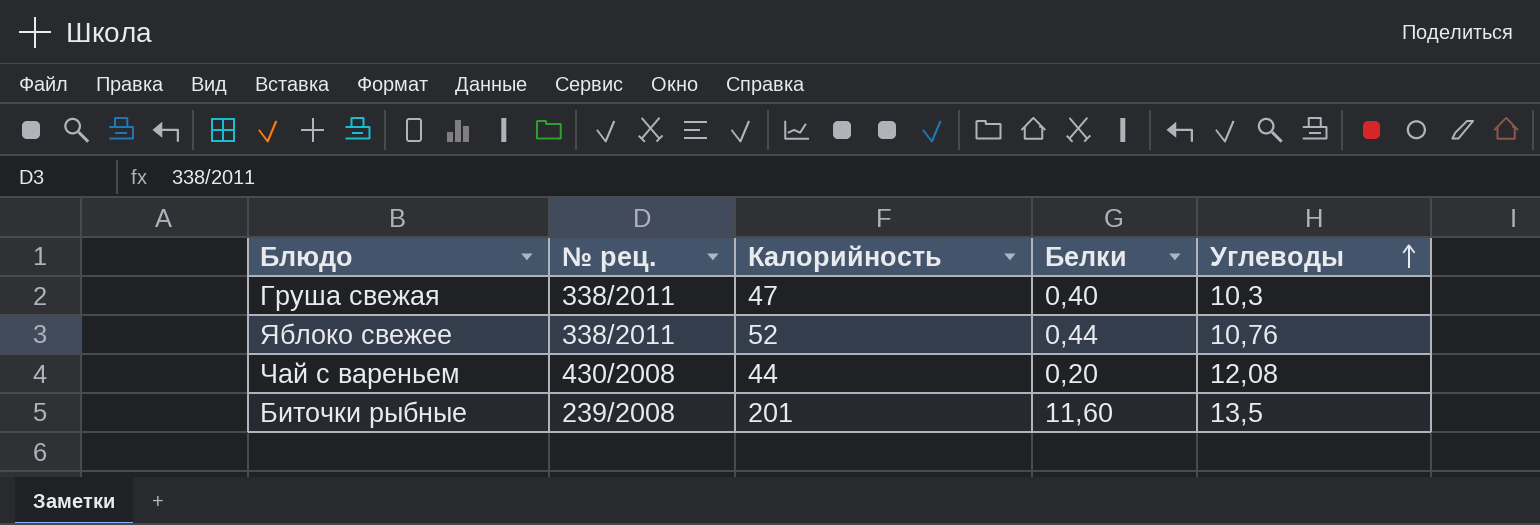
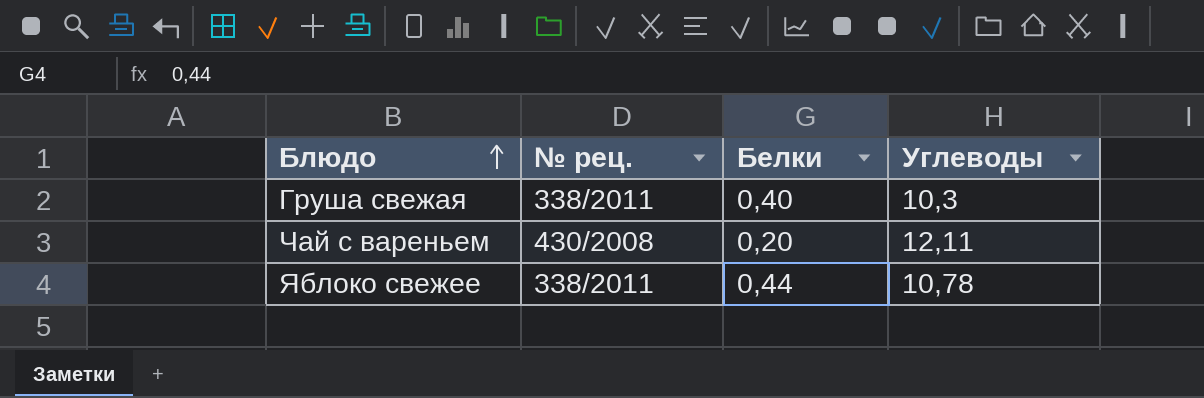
row order: Углеводы ascending -> Блюдо ascending
column Калорийность | position: 3 -> none
row Биточки рыбные: 239/2008 | 201 | 11,60 | 13,5 -> none
Чай с вареньем | Углеводы: 12,08 -> 12,11
Яблоко свежее | Углеводы: 10,76 -> 10,78

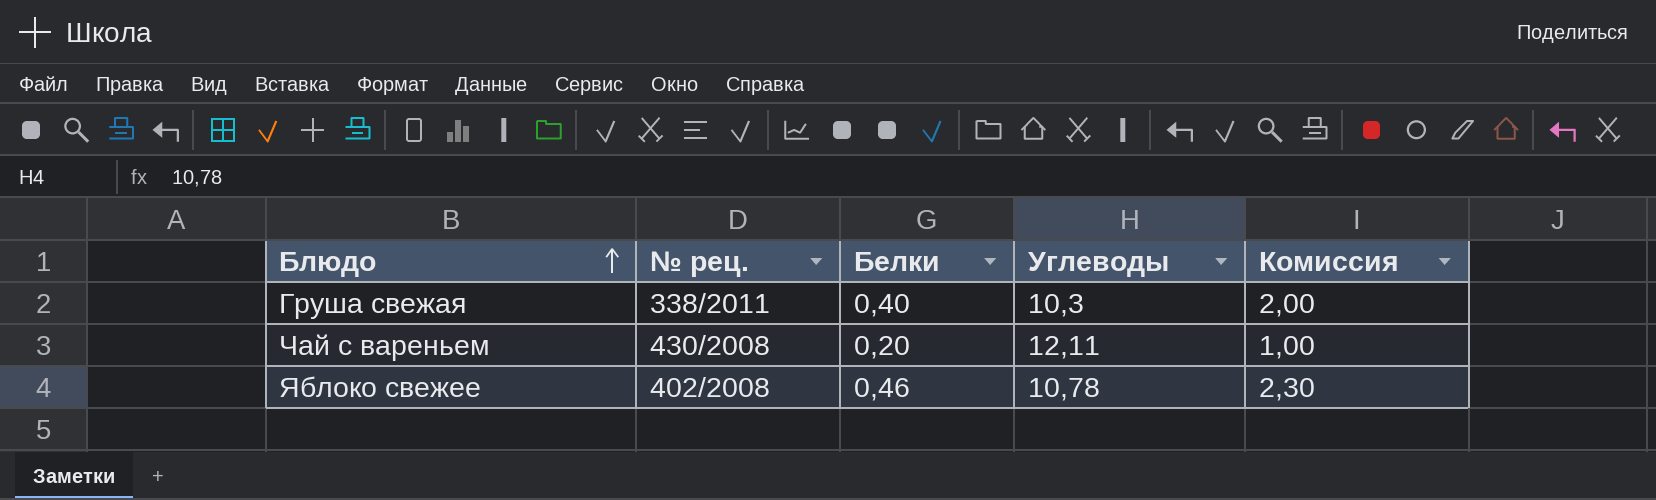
column Комиссия | formula: none -> [Белки] * 5
Яблоко свежее | № рец.: 338/2011 -> 402/2008
Яблоко свежее | Белки: 0,44 -> 0,46

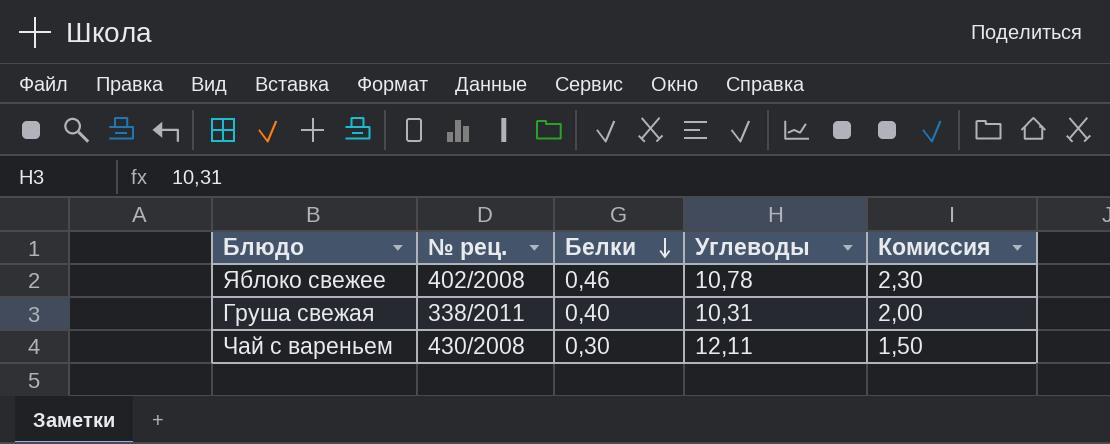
row order: Блюдо ascending -> Белки descending
Груша свежая | Углеводы: 10,3 -> 10,31
Чай с вареньем | Белки: 0,20 -> 0,30
Чай с вареньем | Комиссия: 1,00 -> 1,50

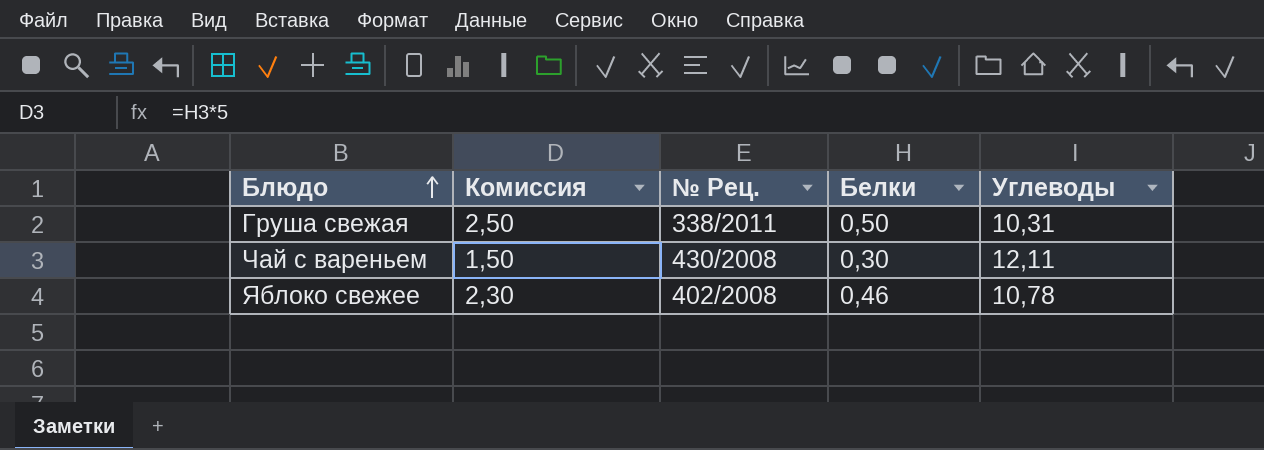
row order: Белки descending -> Блюдо ascending
column Комиссия | position: 5 -> 2
column name: № рец. -> № Рец.
Груша свежая | Комиссия: 2,00 -> 2,50
Груша свежая | Белки: 0,40 -> 0,50

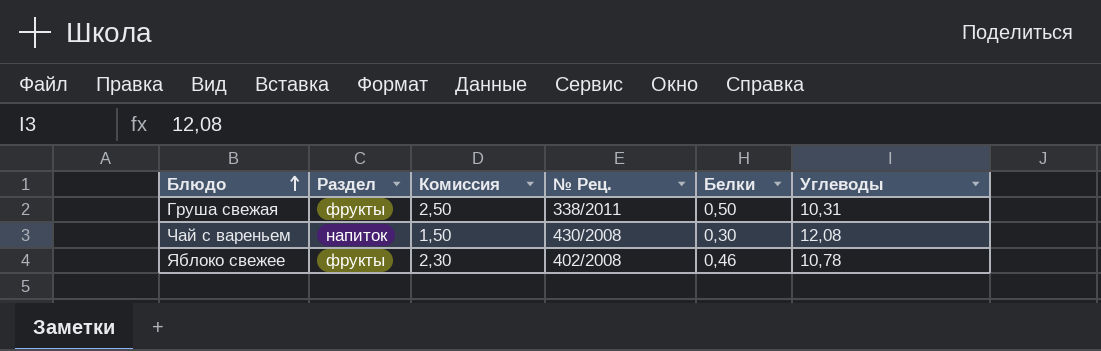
column Раздел | position: none -> 2
Чай с вареньем | Углеводы: 12,11 -> 12,08

